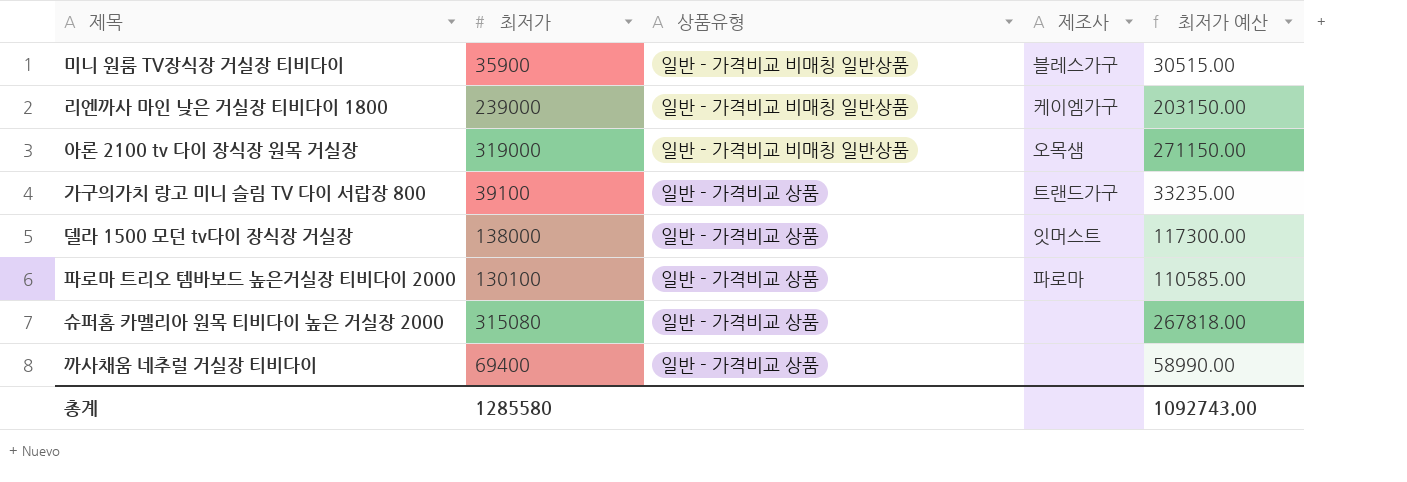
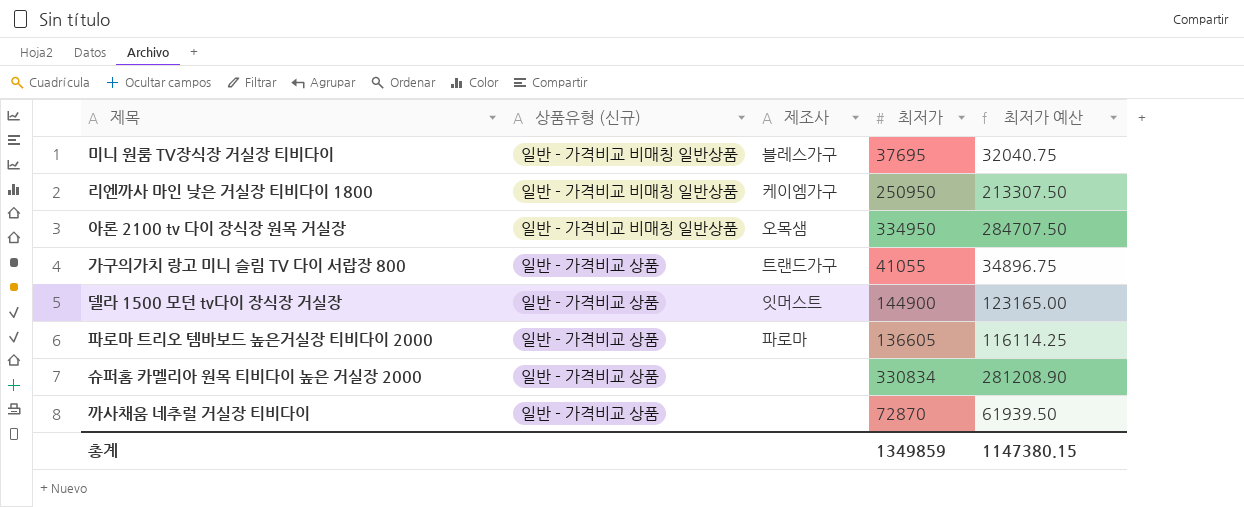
column name: 상품유형 -> 상품유형 (신규)
column 최저가 | position: 2 -> 4
미니 원룸 TV장식장 거실장 티비다이 | 최저가: 35900 -> 37695
미니 원룸 TV장식장 거실장 티비다이 | 최저가 예산: 30515.00 -> 32040.75
리엔까사 마인 낮은 거실장 티비다이 1800 | 최저가: 239000 -> 250950
리엔까사 마인 낮은 거실장 티비다이 1800 | 최저가 예산: 203150.00 -> 213307.50
아론 2100 tv 다이 장식장 원목 거실장 | 최저가: 319000 -> 334950
아론 2100 tv 다이 장식장 원목 거실장 | 최저가 예산: 271150.00 -> 284707.50
가구의가치 랑고 미니 슬림 TV 다이 서랍장 800 | 최저가: 39100 -> 41055
가구의가치 랑고 미니 슬림 TV 다이 서랍장 800 | 최저가 예산: 33235.00 -> 34896.75
델라 1500 모던 tv다이 장식장 거실장 | 최저가: 138000 -> 144900
델라 1500 모던 tv다이 장식장 거실장 | 최저가 예산: 117300.00 -> 123165.00
파로마 트리오 템바보드 높은거실장 티비다이 2000 | 최저가: 130100 -> 136605
파로마 트리오 템바보드 높은거실장 티비다이 2000 | 최저가 예산: 110585.00 -> 116114.25
슈퍼홈 카멜리아 원목 티비다이 높은 거실장 2000 | 최저가: 315080 -> 330834
슈퍼홈 카멜리아 원목 티비다이 높은 거실장 2000 | 최저가 예산: 267818.00 -> 281208.90
까사채움 네추럴 거실장 티비다이 | 최저가: 69400 -> 72870
까사채움 네추럴 거실장 티비다이 | 최저가 예산: 58990.00 -> 61939.50
총계 | 최저가: 1285580 -> 1349859
총계 | 최저가 예산: 1092743.00 -> 1147380.15

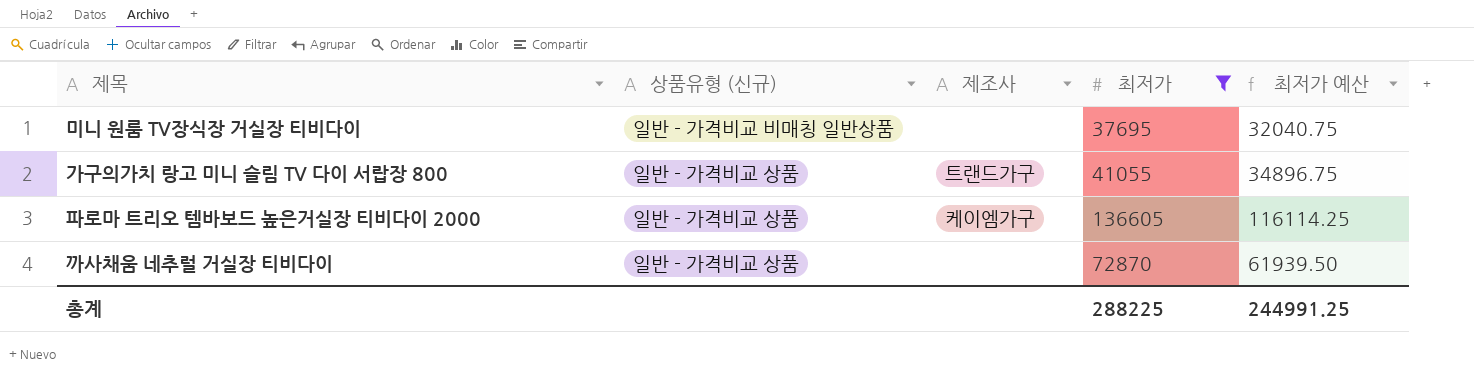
filter: none -> 최저가 <= 136605
미니 원룸 TV장식장 거실장 티비다이 | 제조사: 블레스가구 -> none
파로마 트리오 템바보드 높은거실장 티비다이 2000 | 제조사: 파로마 -> 케이엠가구
총계 | 최저가: 1349859 -> 288225
총계 | 최저가 예산: 1147380.15 -> 244991.25

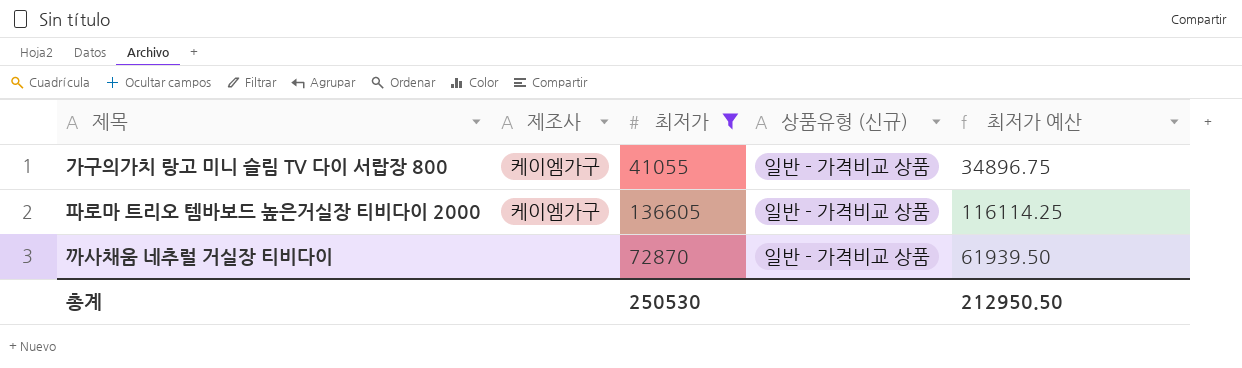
column 상품유형 (신규) | position: 2 -> 4
row 미니 원룸 TV장식장 거실장 티비다이: 일반 - 가격비교 비매칭 일반상품 | none | 37695 | 32040.75 -> none
가구의가치 랑고 미니 슬림 TV 다이 서랍장 800 | 제조사: 트랜드가구 -> 케이엠가구
총계 | 최저가: 288225 -> 250530
총계 | 최저가 예산: 244991.25 -> 212950.50

